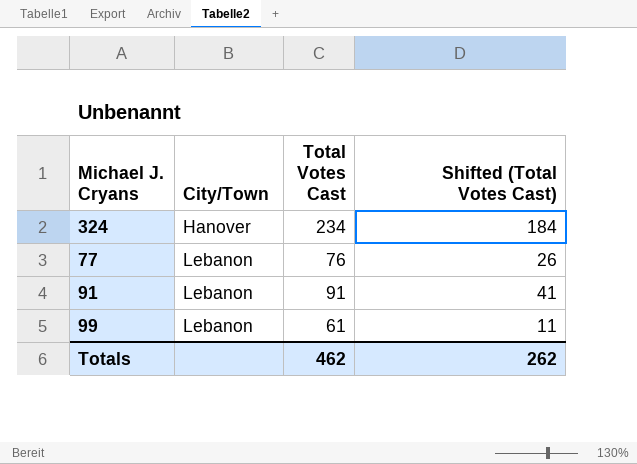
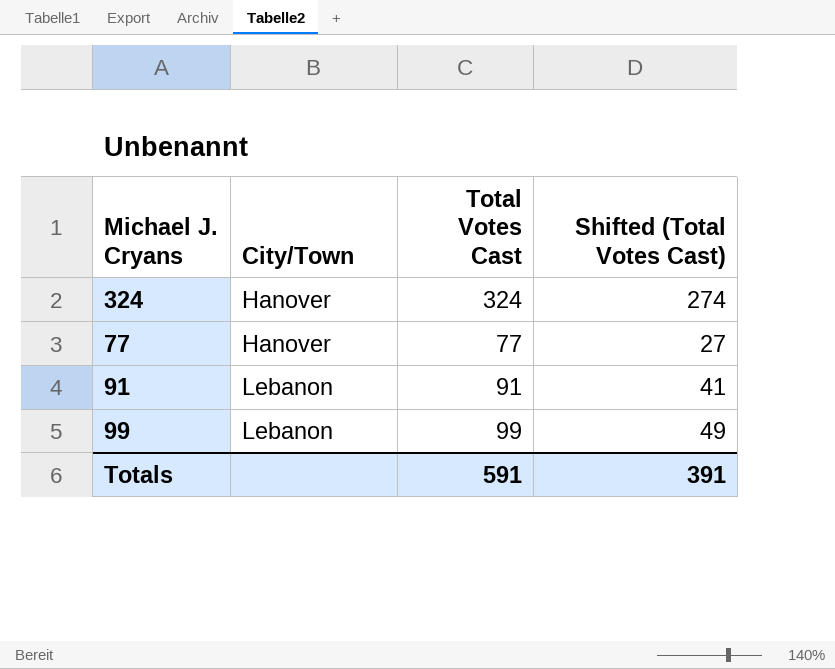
324 | Total Votes Cast: 234 -> 324
324 | Shifted (Total Votes Cast): 184 -> 274
77 | City/Town: Lebanon -> Hanover
77 | Total Votes Cast: 76 -> 77
77 | Shifted (Total Votes Cast): 26 -> 27
99 | Total Votes Cast: 61 -> 99
99 | Shifted (Total Votes Cast): 11 -> 49
Totals | Total Votes Cast: 462 -> 591
Totals | Shifted (Total Votes Cast): 262 -> 391

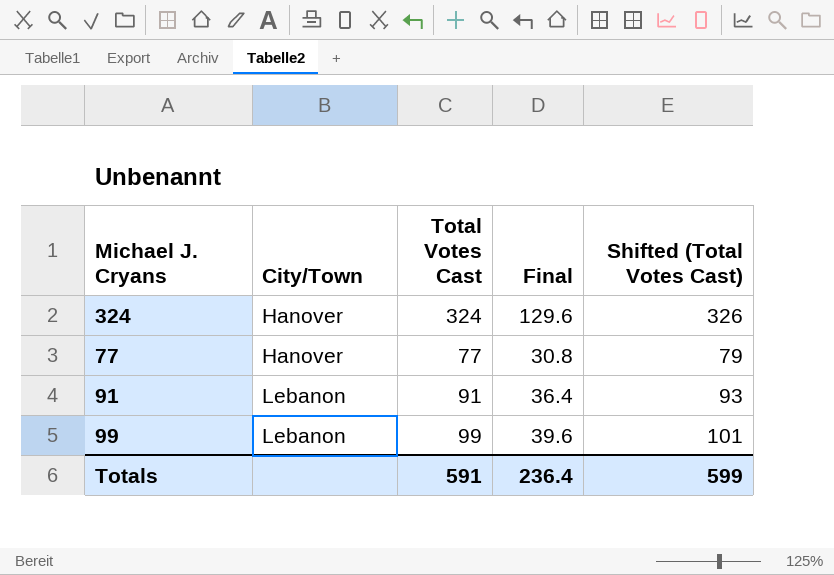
column Final | formula: none -> [Total Votes Cast] * 0.4
column Shifted (Total Votes Cast) | formula: [Total Votes Cast] - 50 -> [Total Votes Cast] + 2
Totals | Shifted (Total Votes Cast): 391 -> 599

